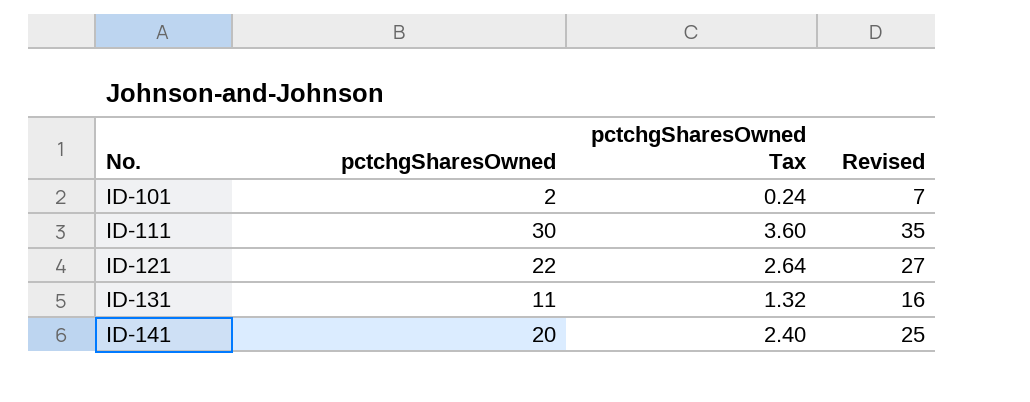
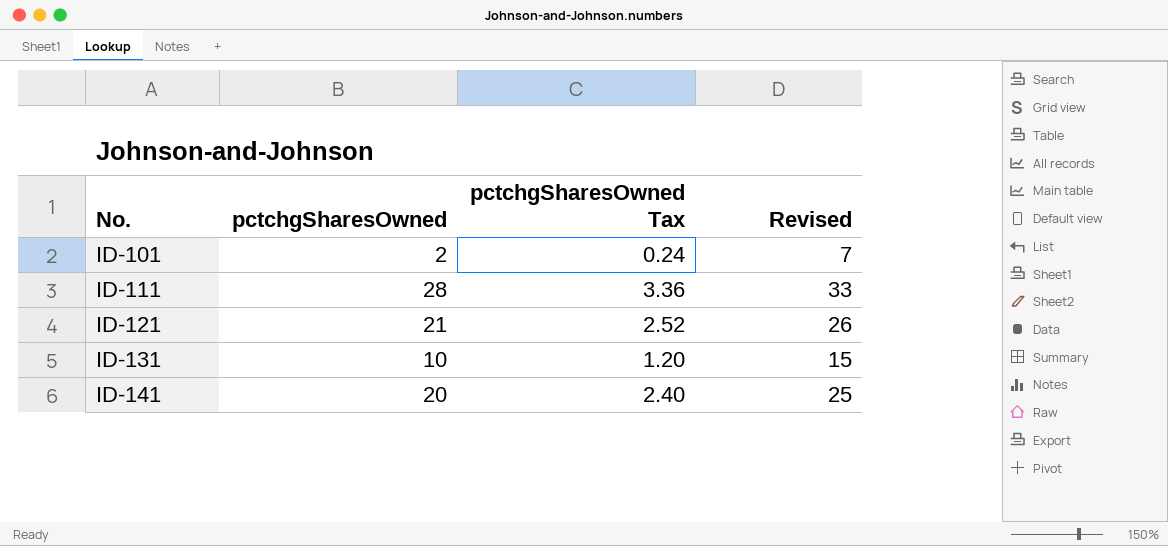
ID-111 | pctchgSharesOwned: 30 -> 28
ID-111 | pctchgSharesOwned Tax: 3.60 -> 3.36
ID-111 | Revised: 35 -> 33
ID-121 | pctchgSharesOwned: 22 -> 21
ID-121 | pctchgSharesOwned Tax: 2.64 -> 2.52
ID-121 | Revised: 27 -> 26
ID-131 | pctchgSharesOwned: 11 -> 10
ID-131 | pctchgSharesOwned Tax: 1.32 -> 1.20
ID-131 | Revised: 16 -> 15

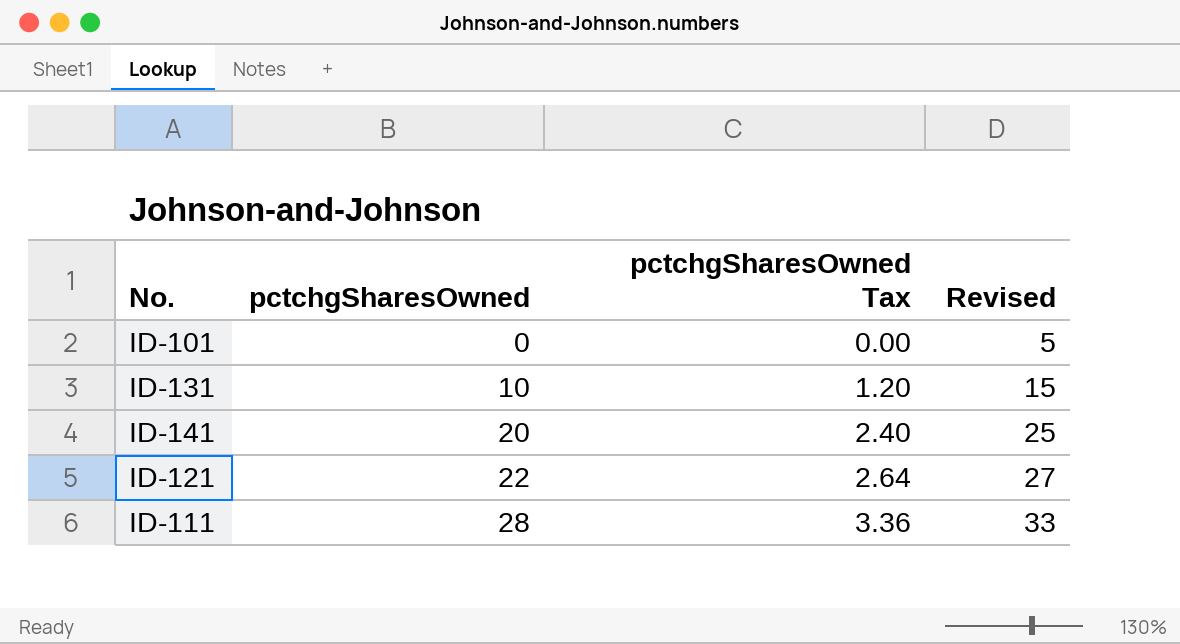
row order: No. ascending -> pctchgSharesOwned ascending
ID-101 | pctchgSharesOwned: 2 -> 0
ID-101 | pctchgSharesOwned Tax: 0.24 -> 0.00
ID-101 | Revised: 7 -> 5
ID-121 | pctchgSharesOwned: 21 -> 22
ID-121 | pctchgSharesOwned Tax: 2.52 -> 2.64
ID-121 | Revised: 26 -> 27

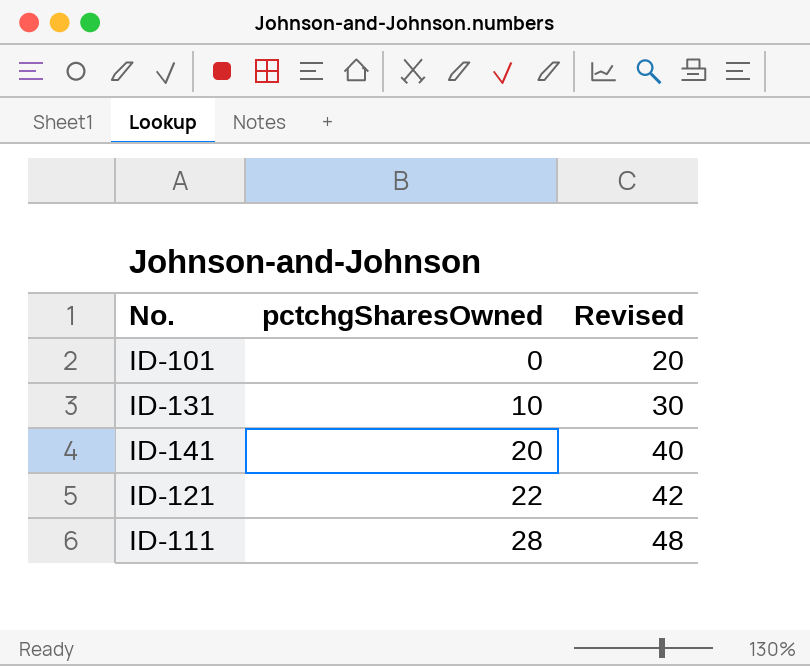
column pctchgSharesOwned Tax | formula: [pctchgSharesOwned] * 0.12 -> none
column Revised | formula: [pctchgSharesOwned] + 5 -> [pctchgSharesOwned] + 20

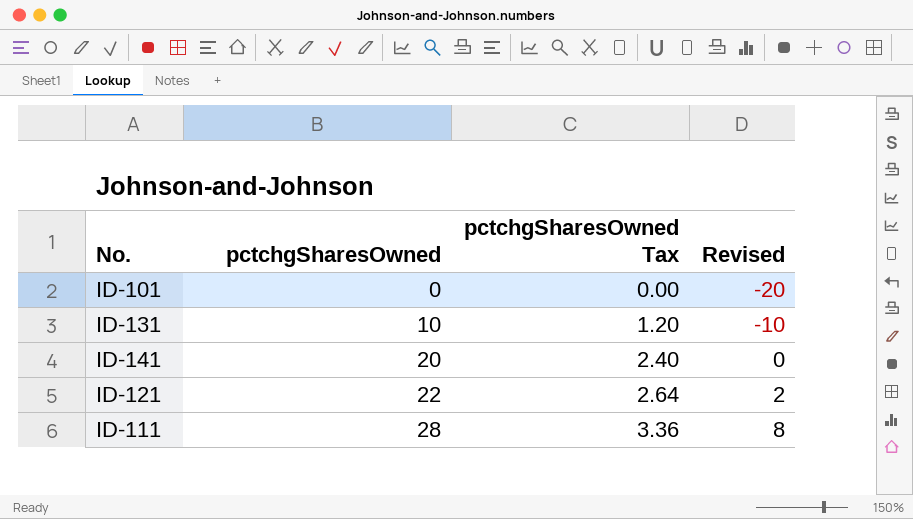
column pctchgSharesOwned Tax | formula: none -> [pctchgSharesOwned] * 0.12
column Revised | formula: [pctchgSharesOwned] + 20 -> [pctchgSharesOwned] - 20

